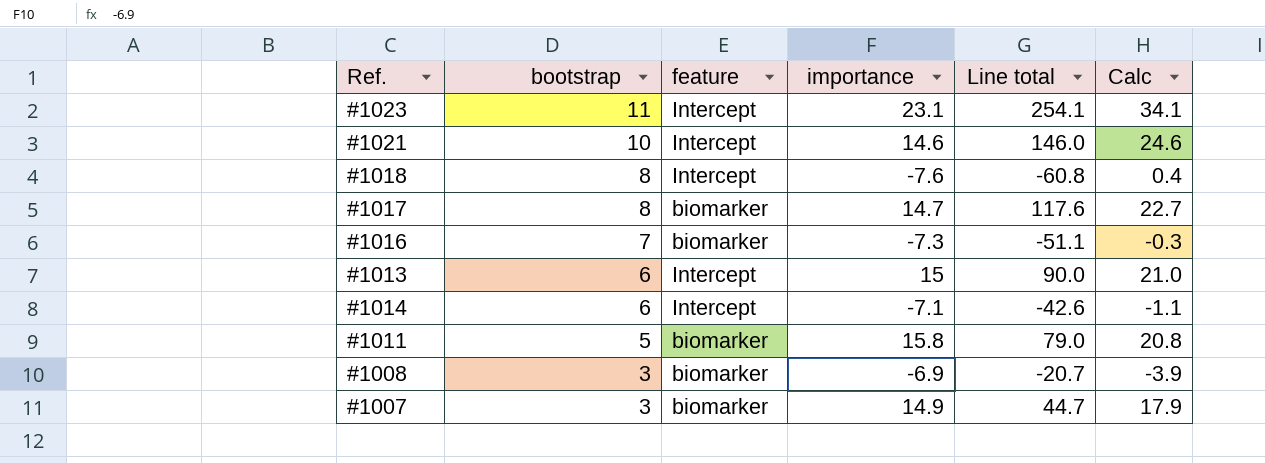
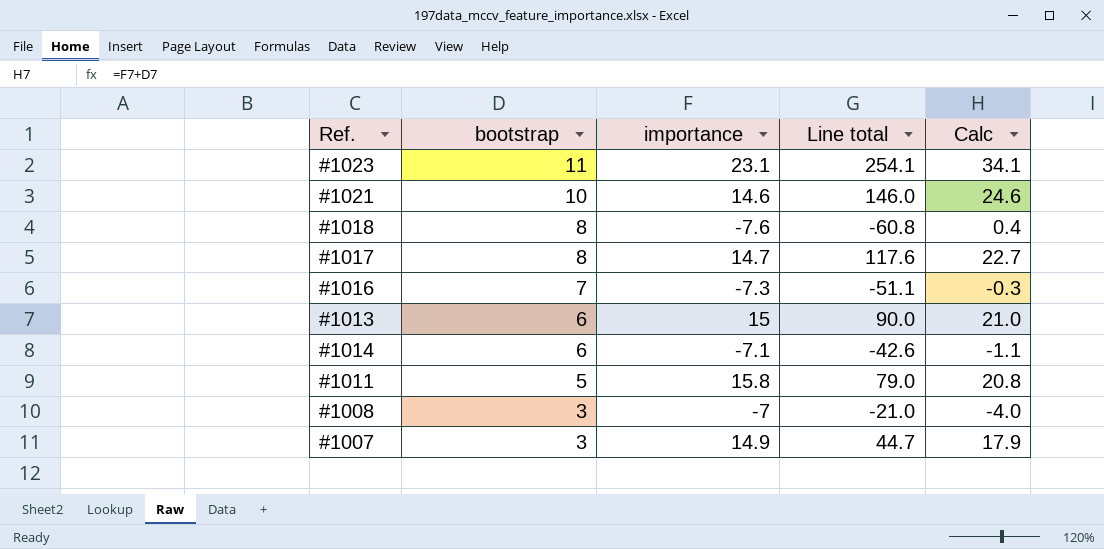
column feature | position: 3 -> none
#1008 | importance: -6.9 -> -7
#1008 | Line total: -20.7 -> -21.0
#1008 | Calc: -3.9 -> -4.0

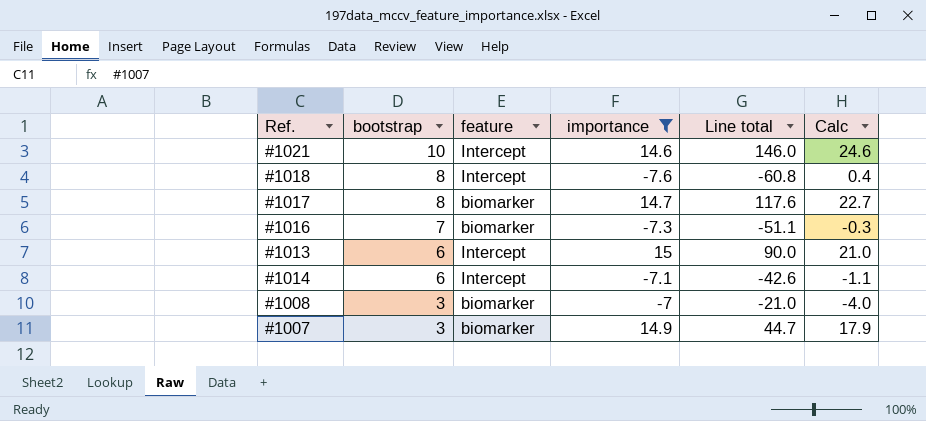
filter: none -> importance <= 15
column feature | position: none -> 3

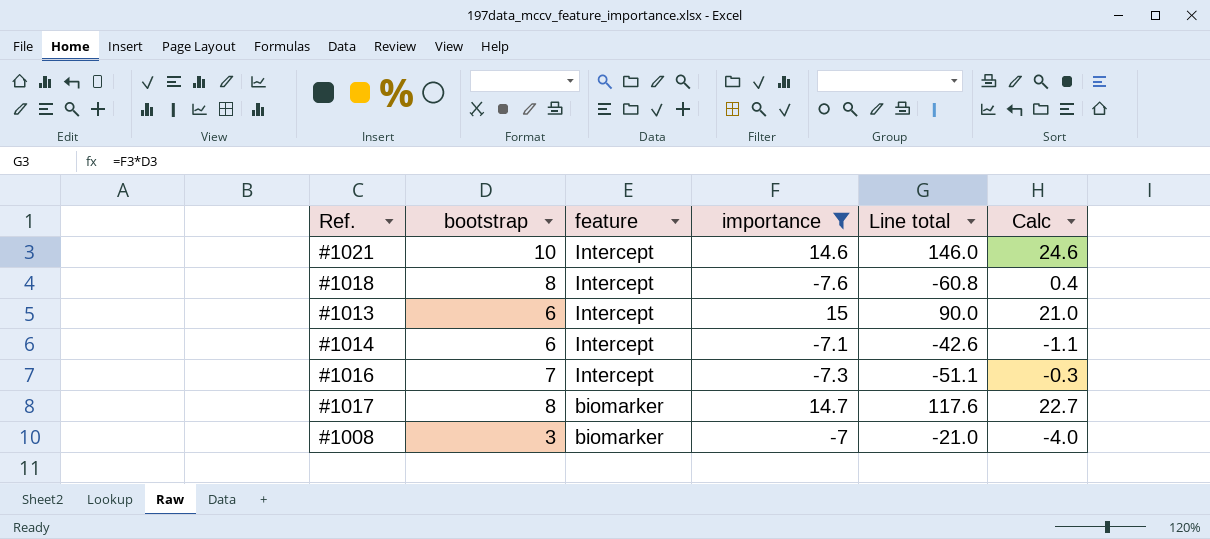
row order: bootstrap descending -> feature descending
row #1007: 3 | biomarker | 14.9 | 44.7 | 17.9 -> none
#1016 | feature: biomarker -> Intercept

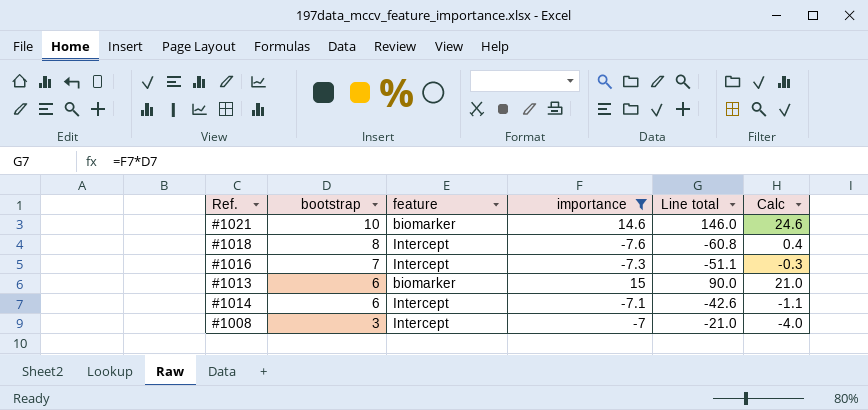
row order: feature descending -> bootstrap descending
row #1017: 8 | biomarker | 14.7 | 117.6 | 22.7 -> none
#1021 | feature: Intercept -> biomarker
#1013 | feature: Intercept -> biomarker
#1008 | feature: biomarker -> Intercept

